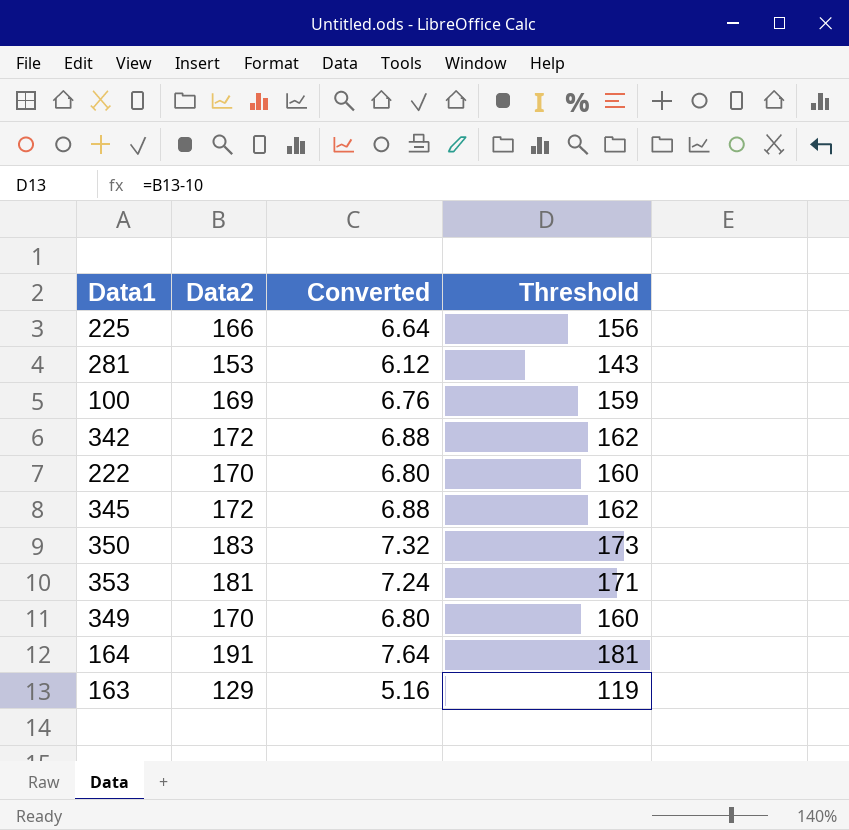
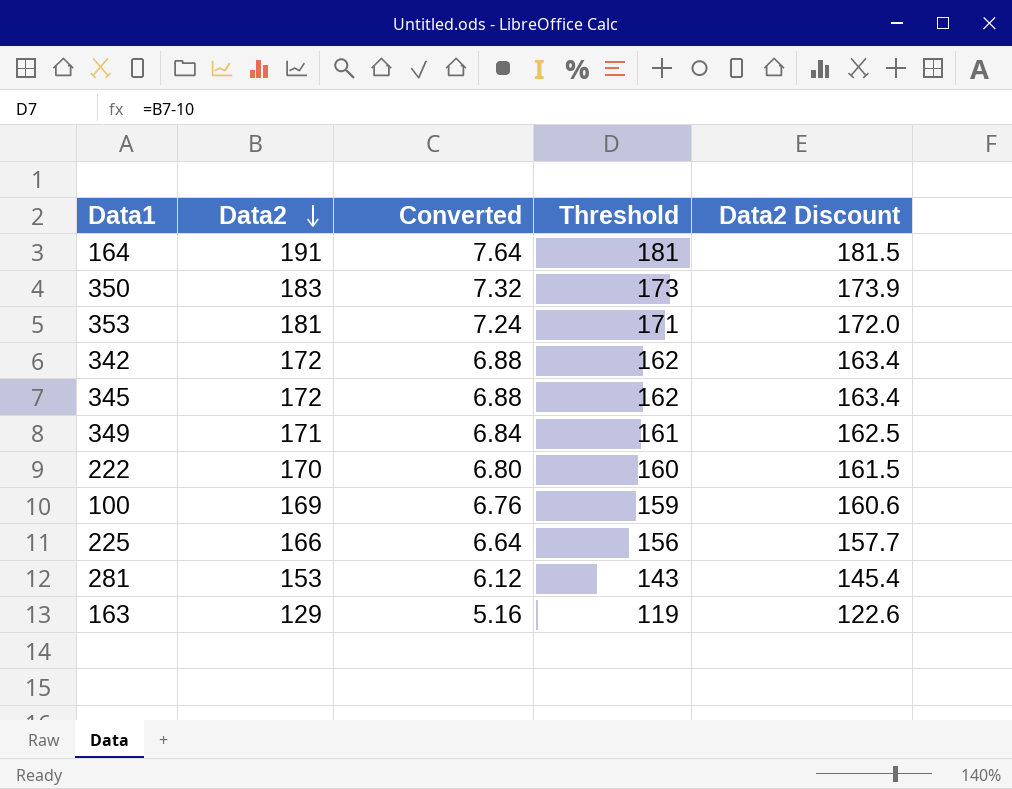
row order: none -> Data2 descending
column Data2 Discount | formula: none -> [Data2] * 0.95
349 | Data2: 170 -> 171
349 | Converted: 6.80 -> 6.84
349 | Threshold: 160 -> 161

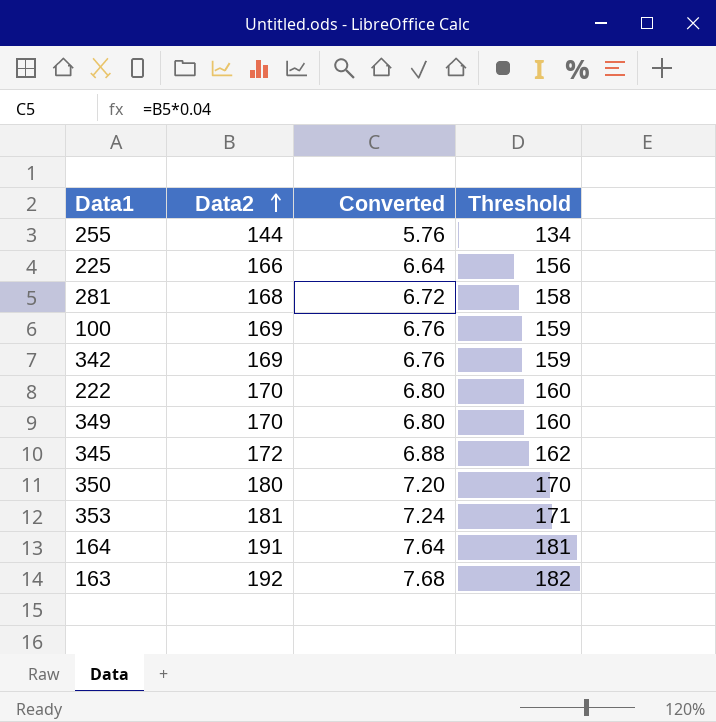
row order: Data2 descending -> Data2 ascending
column Data2 Discount | formula: [Data2] * 0.95 -> none
row 255: none -> 144 | 5.76 | 134
281 | Data2: 153 -> 168
281 | Converted: 6.12 -> 6.72
281 | Threshold: 143 -> 158
342 | Data2: 172 -> 169
342 | Converted: 6.88 -> 6.76
342 | Threshold: 162 -> 159
349 | Data2: 171 -> 170
349 | Converted: 6.84 -> 6.80
349 | Threshold: 161 -> 160
350 | Data2: 183 -> 180
350 | Converted: 7.32 -> 7.20
350 | Threshold: 173 -> 170
163 | Data2: 129 -> 192
163 | Converted: 5.16 -> 7.68
163 | Threshold: 119 -> 182

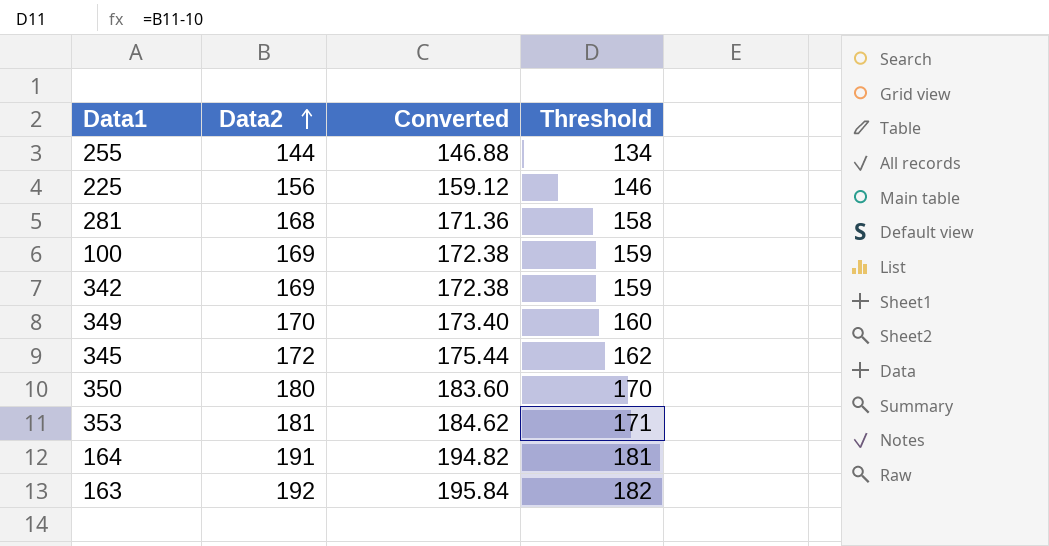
column Converted | formula: [Data2] * 0.04 -> [Data2] * 1.02
row 222: 170 | 6.80 | 160 -> none
225 | Data2: 166 -> 156
225 | Threshold: 156 -> 146

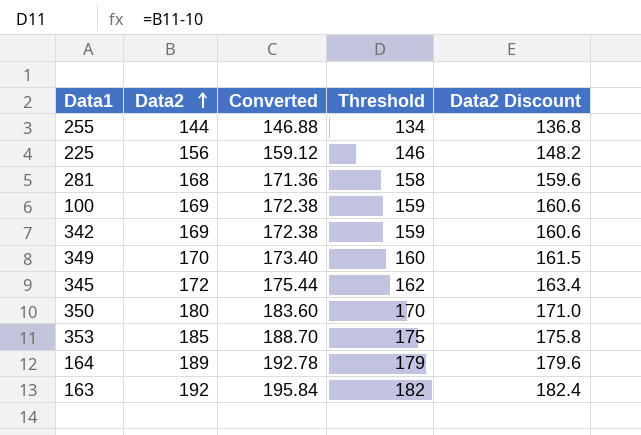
column Data2 Discount | formula: none -> [Data2] * 0.95
353 | Data2: 181 -> 185
353 | Converted: 184.62 -> 188.70
353 | Threshold: 171 -> 175
164 | Data2: 191 -> 189
164 | Converted: 194.82 -> 192.78
164 | Threshold: 181 -> 179

